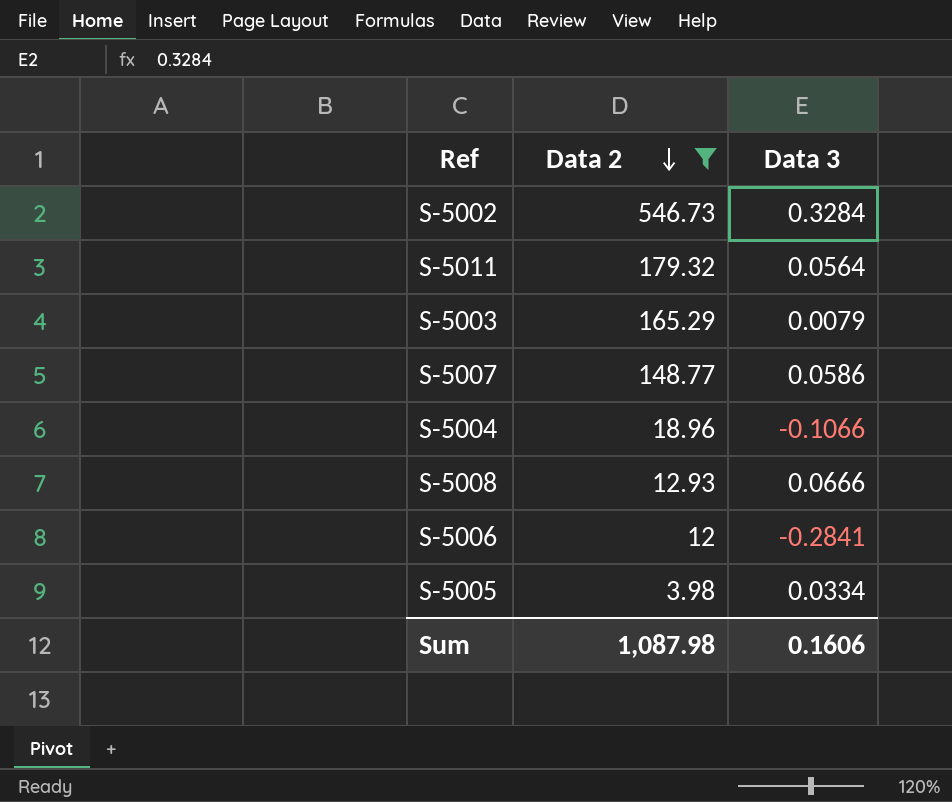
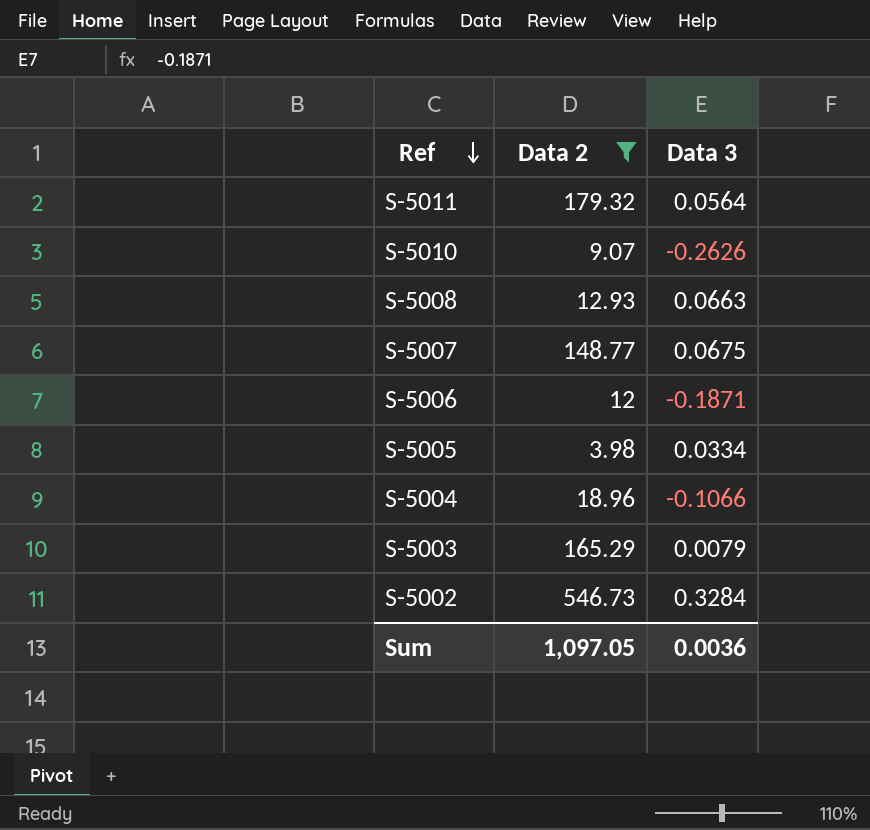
row order: Data 2 descending -> Ref descending
row S-5010: none -> 9.07 | -0.2626
S-5008 | Data 3: 0.0666 -> 0.0663
S-5007 | Data 3: 0.0586 -> 0.0675
S-5006 | Data 3: -0.2841 -> -0.1871
Sum | Data 2: 1,087.98 -> 1,097.05
Sum | Data 3: 0.1606 -> 0.0036

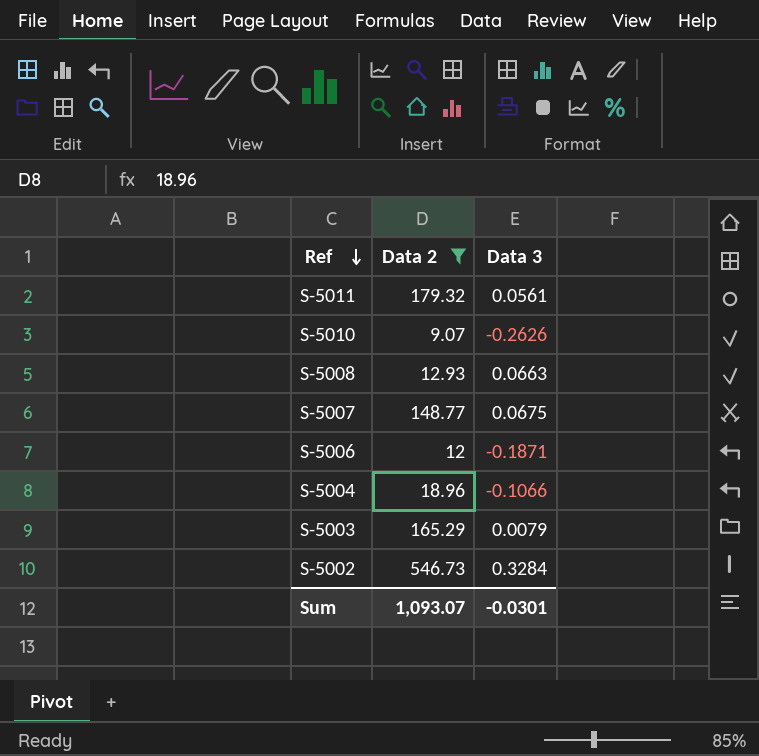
row S-5005: 3.98 | 0.0334 -> none
S-5011 | Data 3: 0.0564 -> 0.0561
Sum | Data 2: 1,097.05 -> 1,093.07
Sum | Data 3: 0.0036 -> -0.0301

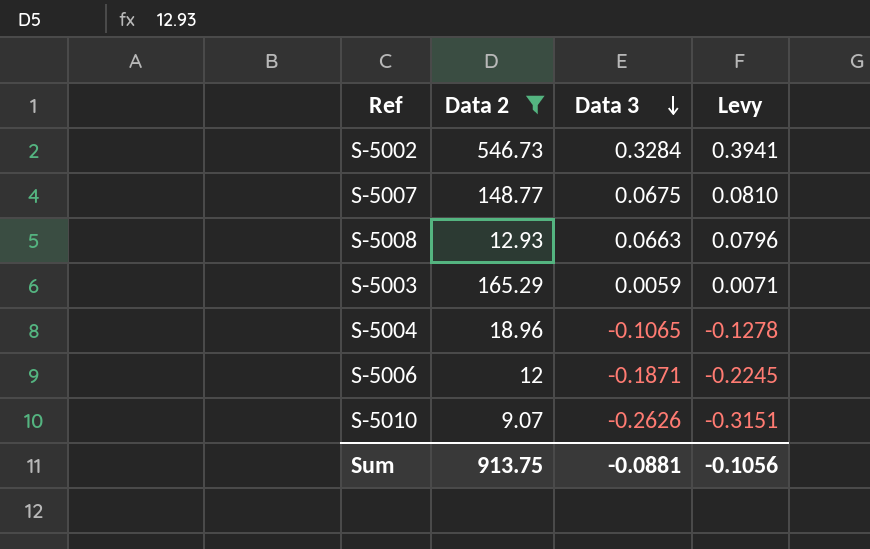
row order: Ref descending -> Data 3 descending
column Levy | formula: none -> [Data 3] * 1.2
row S-5011: 179.32 | 0.0561 -> none
S-5003 | Data 3: 0.0079 -> 0.0059
S-5004 | Data 3: -0.1066 -> -0.1065
Sum | Data 2: 1,093.07 -> 913.75
Sum | Data 3: -0.0301 -> -0.0881

